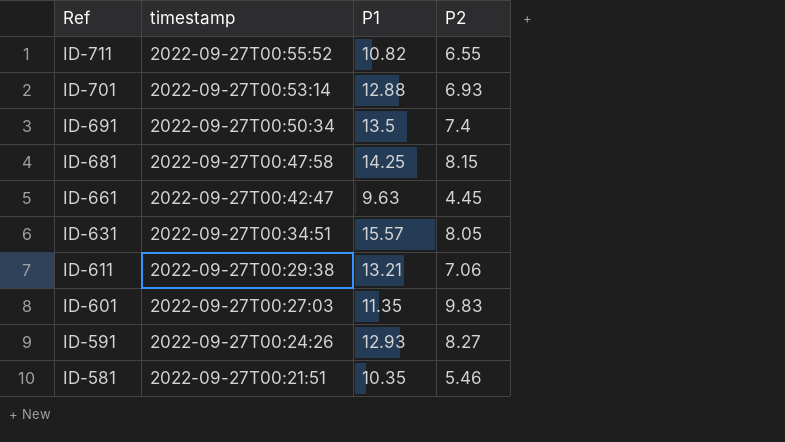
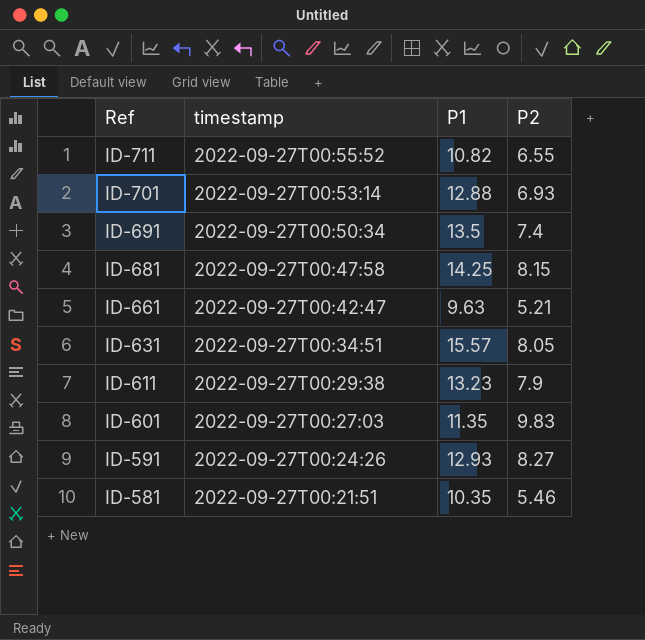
ID-661 | P2: 4.45 -> 5.21
ID-611 | P1: 13.21 -> 13.23
ID-611 | P2: 7.06 -> 7.9

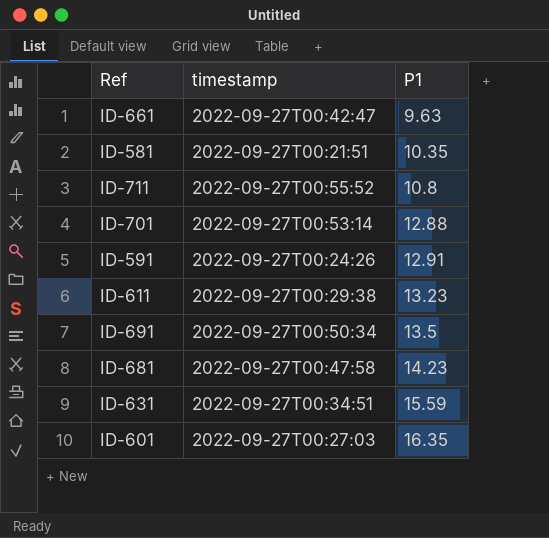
row order: Ref descending -> P1 ascending
column P2 | position: 4 -> none
ID-711 | P1: 10.82 -> 10.8
ID-591 | P1: 12.93 -> 12.91
ID-681 | P1: 14.25 -> 14.23
ID-631 | P1: 15.57 -> 15.59
ID-601 | P1: 11.35 -> 16.35

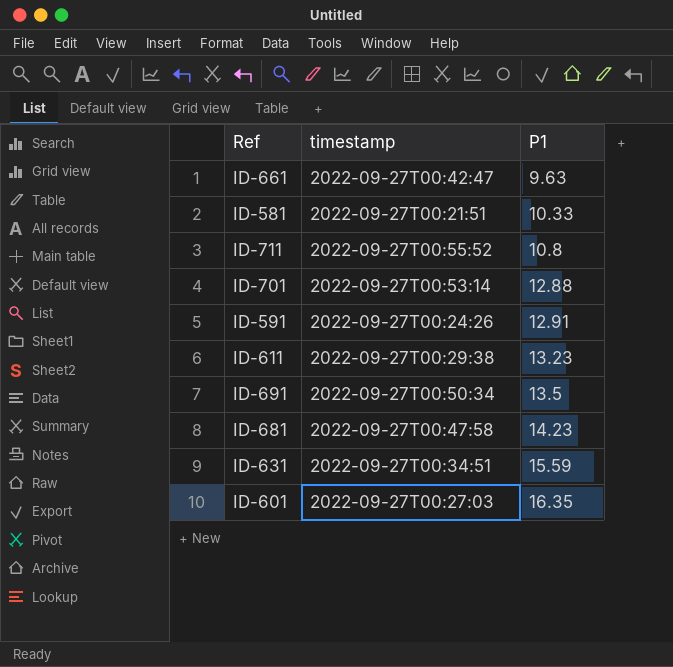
ID-581 | P1: 10.35 -> 10.33

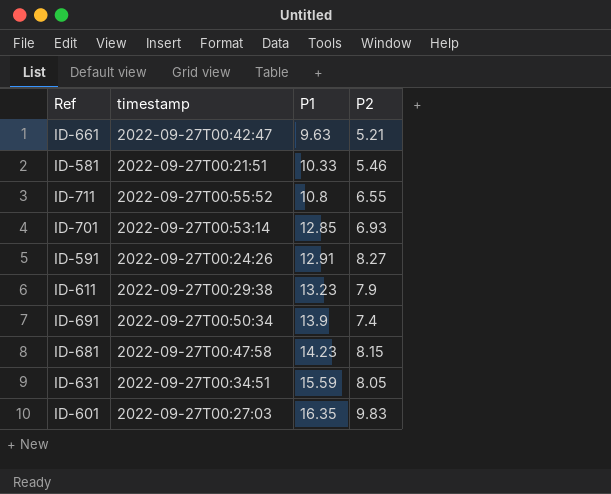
column P2 | position: none -> 4
ID-701 | P1: 12.88 -> 12.85
ID-691 | P1: 13.5 -> 13.9

